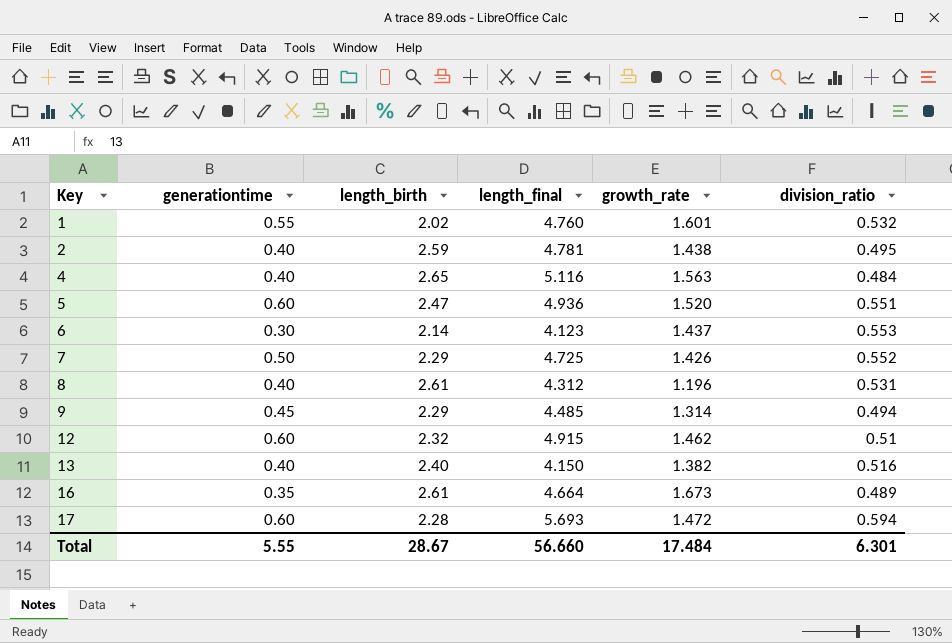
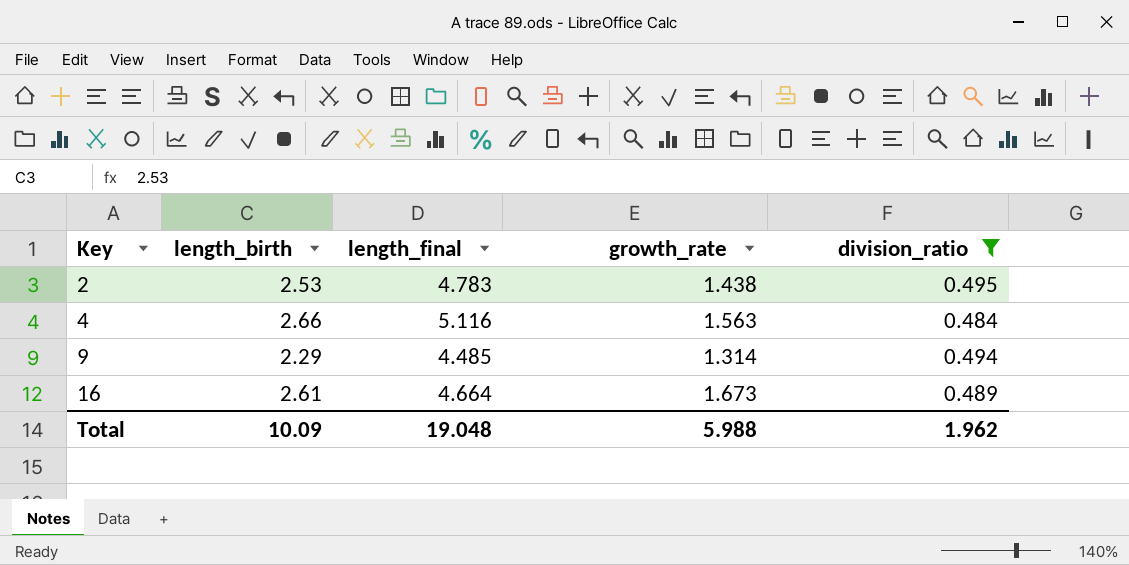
filter: none -> division_ratio <= 0.495
column generationtime | position: 2 -> none
2 | length_birth: 2.59 -> 2.53
2 | length_final: 4.781 -> 4.783
4 | length_birth: 2.65 -> 2.66
Total | length_birth: 28.67 -> 10.09
Total | length_final: 56.660 -> 19.048
Total | growth_rate: 17.484 -> 5.988
Total | division_ratio: 6.301 -> 1.962

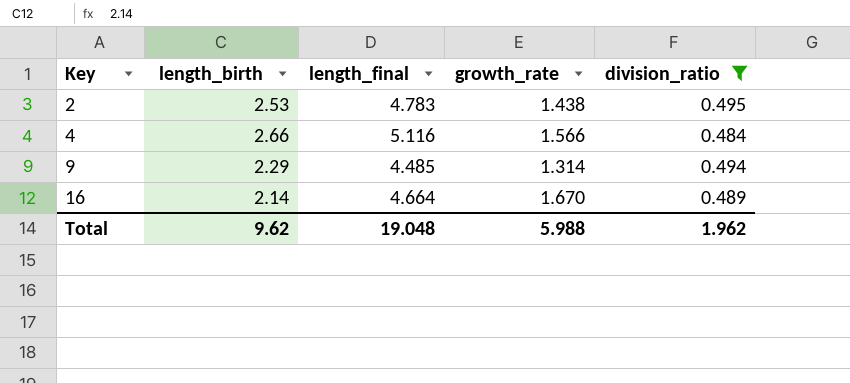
4 | growth_rate: 1.563 -> 1.566
16 | length_birth: 2.61 -> 2.14
16 | growth_rate: 1.673 -> 1.670
Total | length_birth: 10.09 -> 9.62

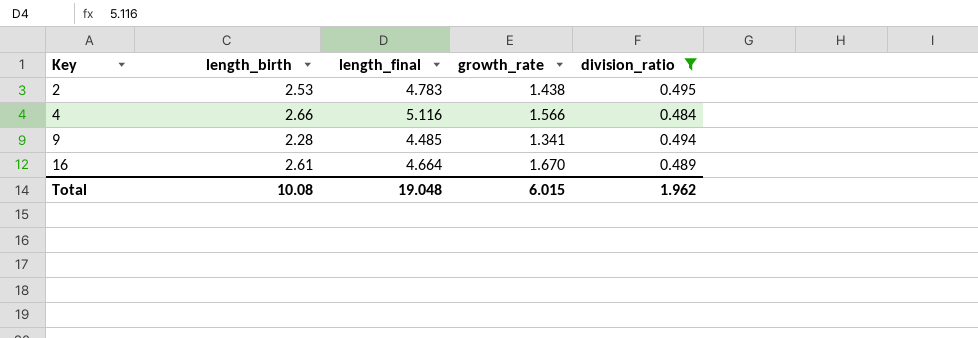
9 | length_birth: 2.29 -> 2.28
9 | growth_rate: 1.314 -> 1.341
16 | length_birth: 2.14 -> 2.61
Total | length_birth: 9.62 -> 10.08
Total | growth_rate: 5.988 -> 6.015

